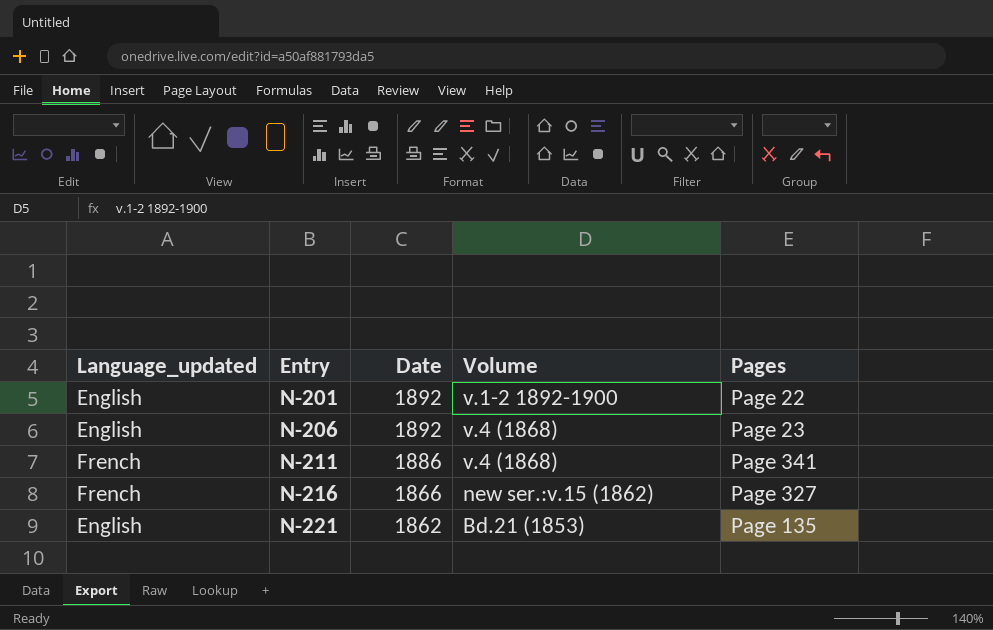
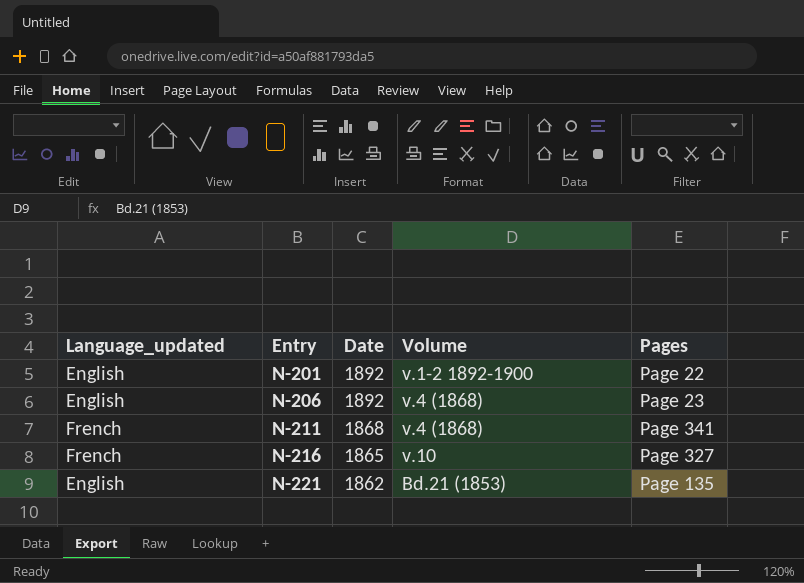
N-211 | Date: 1886 -> 1868
N-216 | Date: 1866 -> 1865
N-216 | Volume: new ser.:v.15 (1862) -> v.10

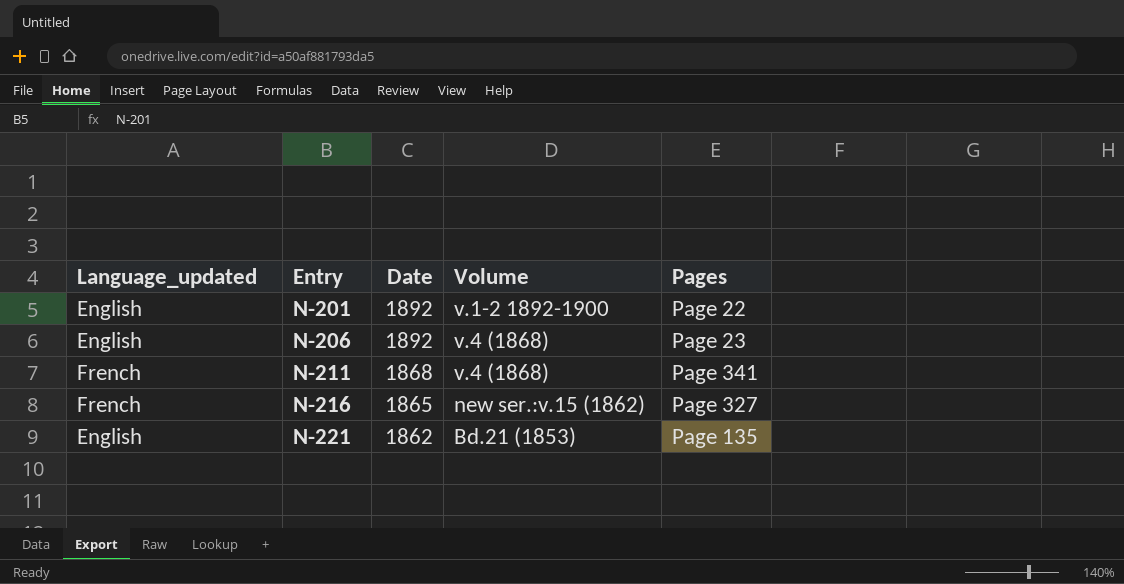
N-216 | Volume: v.10 -> new ser.:v.15 (1862)

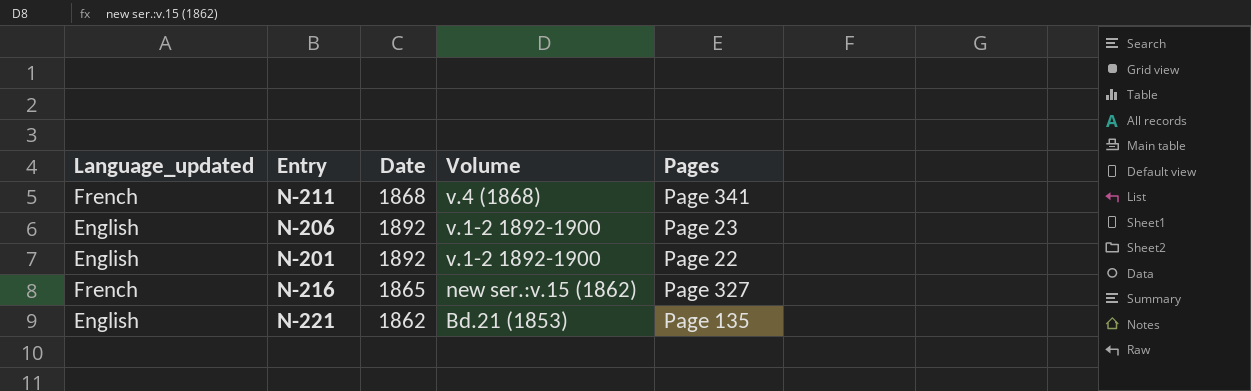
row order: Entry ascending -> Volume descending
N-206 | Volume: v.4 (1868) -> v.1-2 1892-1900

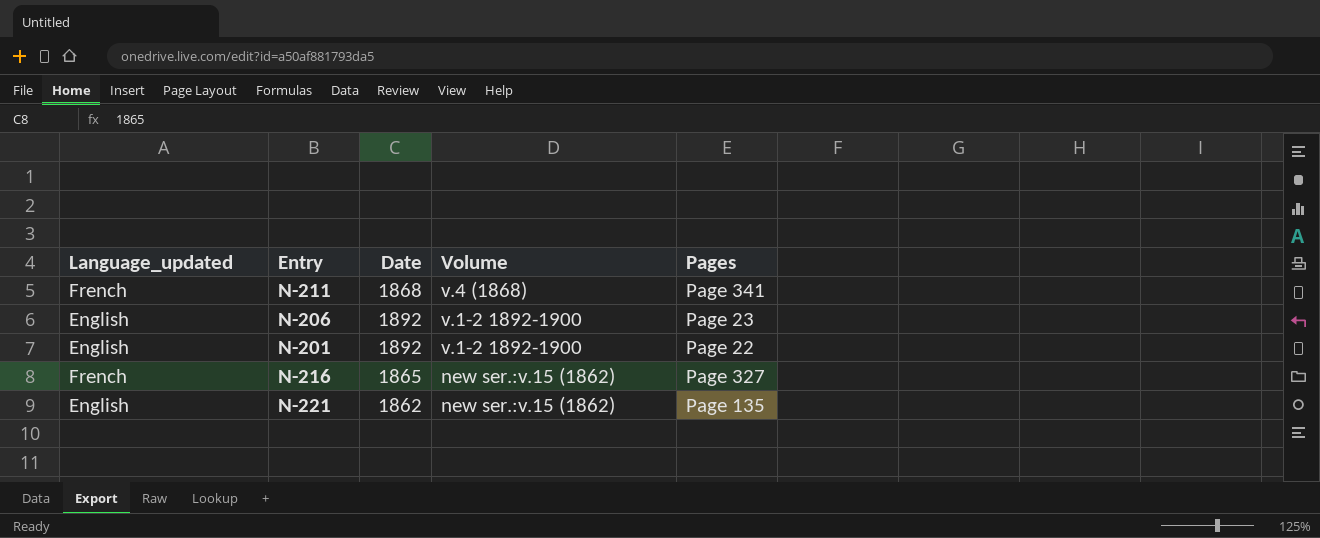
N-221 | Volume: Bd.21 (1853) -> new ser.:v.15 (1862)

